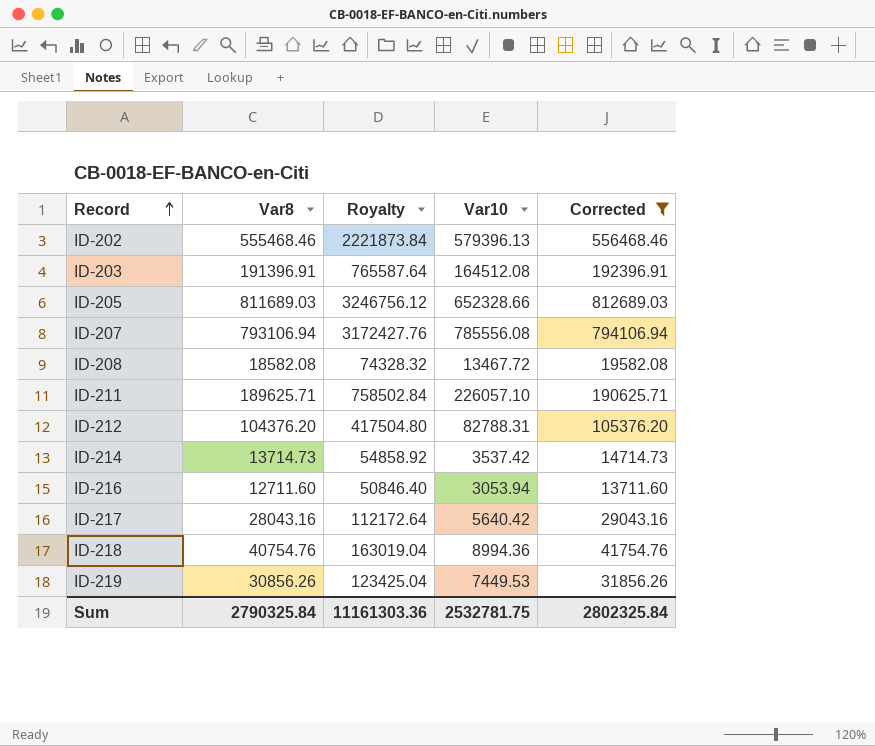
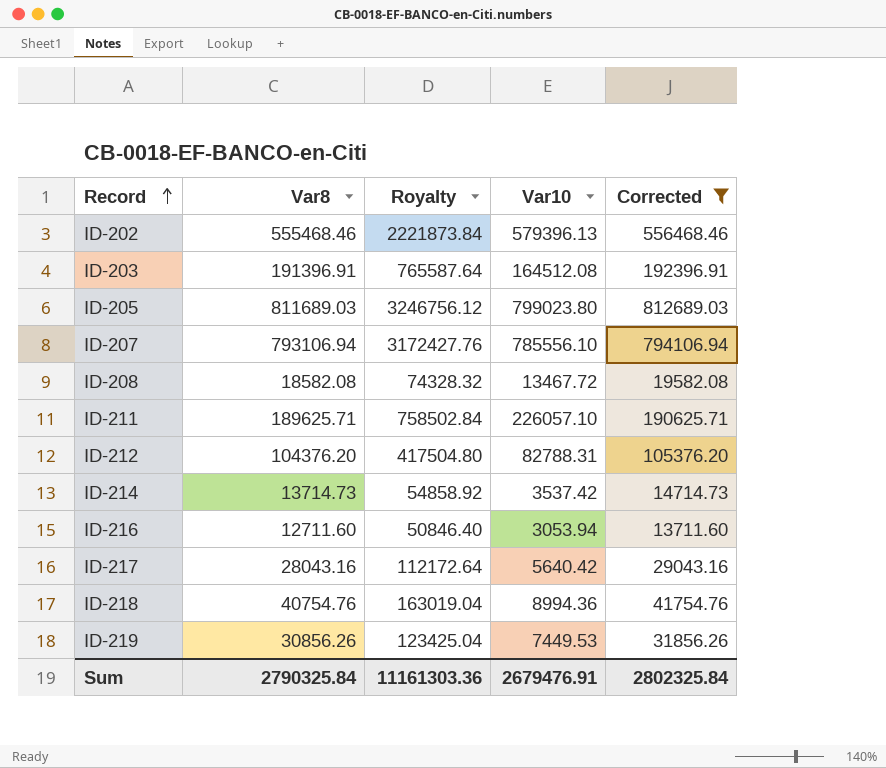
ID-205 | Var10: 652328.66 -> 799023.80
ID-207 | Var10: 785556.08 -> 785556.10
Sum | Var10: 2532781.75 -> 2679476.91

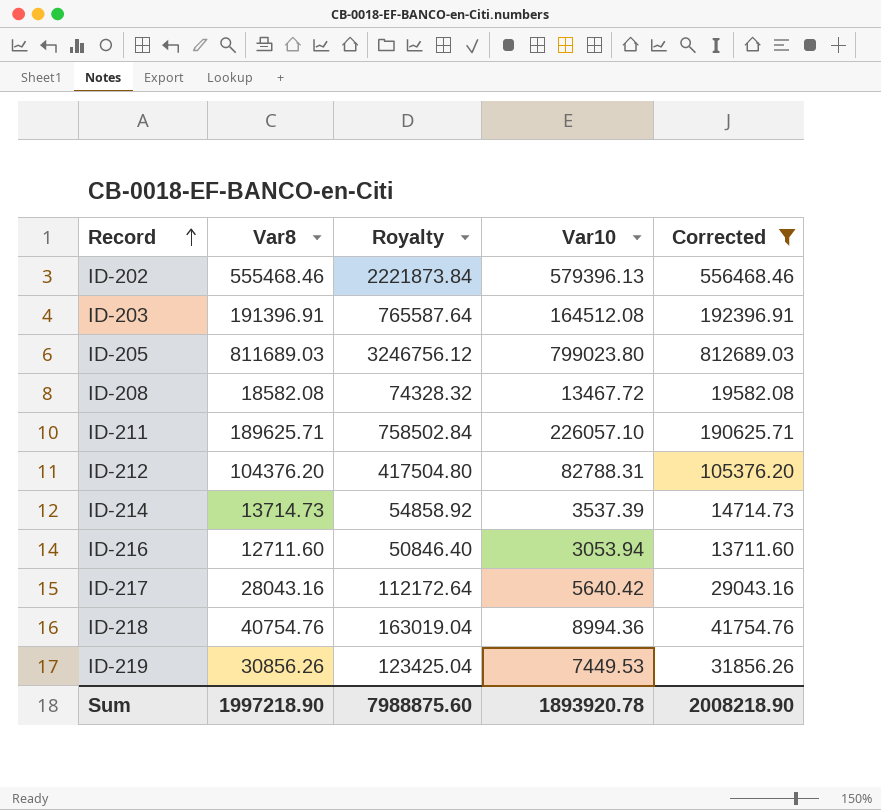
row ID-207: 793106.94 | 3172427.76 | 785556.10 | 794106.94 -> none
ID-214 | Var10: 3537.42 -> 3537.39
Sum | Var8: 2790325.84 -> 1997218.90
Sum | Royalty: 11161303.36 -> 7988875.60
Sum | Var10: 2679476.91 -> 1893920.78
Sum | Corrected: 2802325.84 -> 2008218.90

